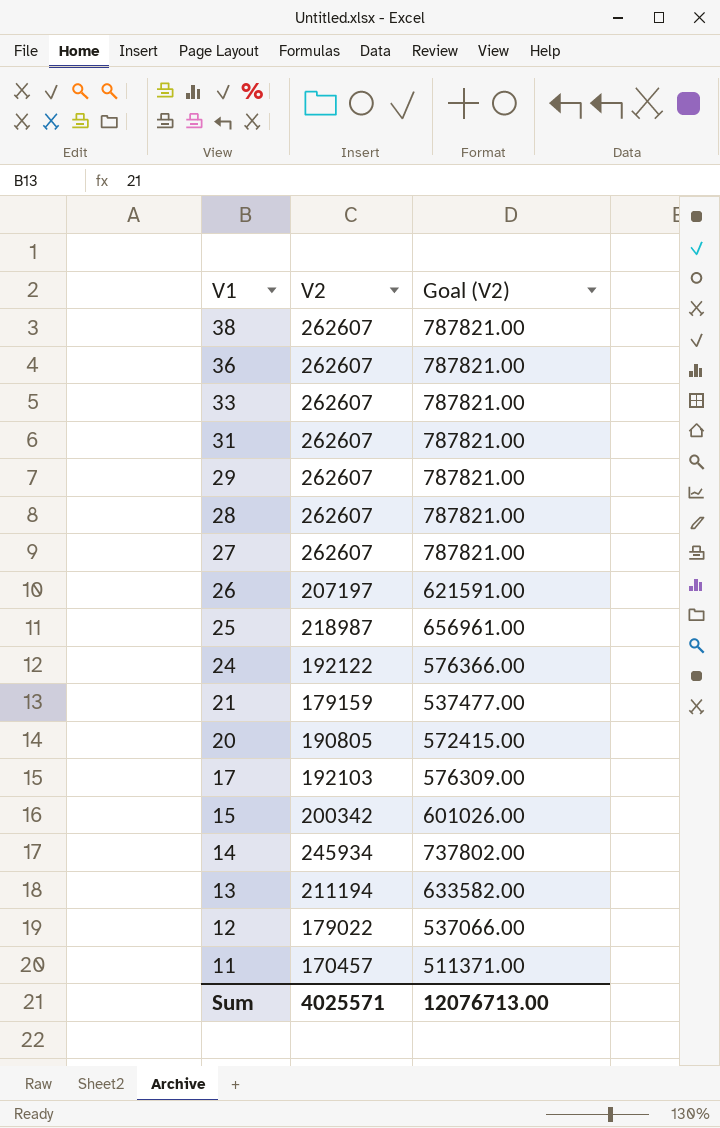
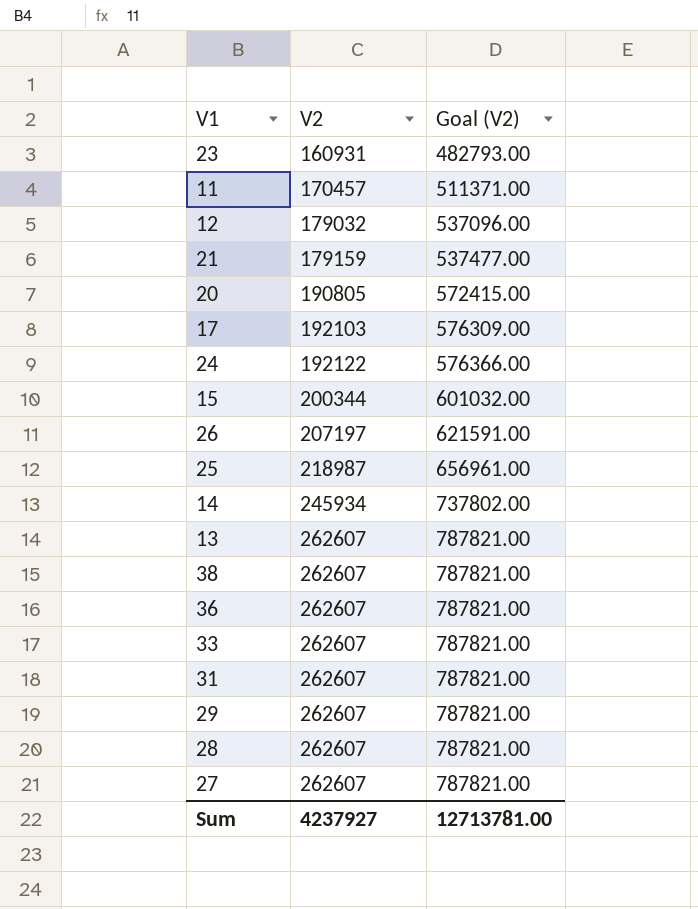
row order: V1 descending -> V2 ascending
row 23: none -> 160931 | 482793.00
12 | V2: 179022 -> 179032
12 | Goal (V2): 537066.00 -> 537096.00
15 | V2: 200342 -> 200344
15 | Goal (V2): 601026.00 -> 601032.00
13 | V2: 211194 -> 262607
13 | Goal (V2): 633582.00 -> 787821.00
Sum | V2: 4025571 -> 4237927
Sum | Goal (V2): 12076713.00 -> 12713781.00

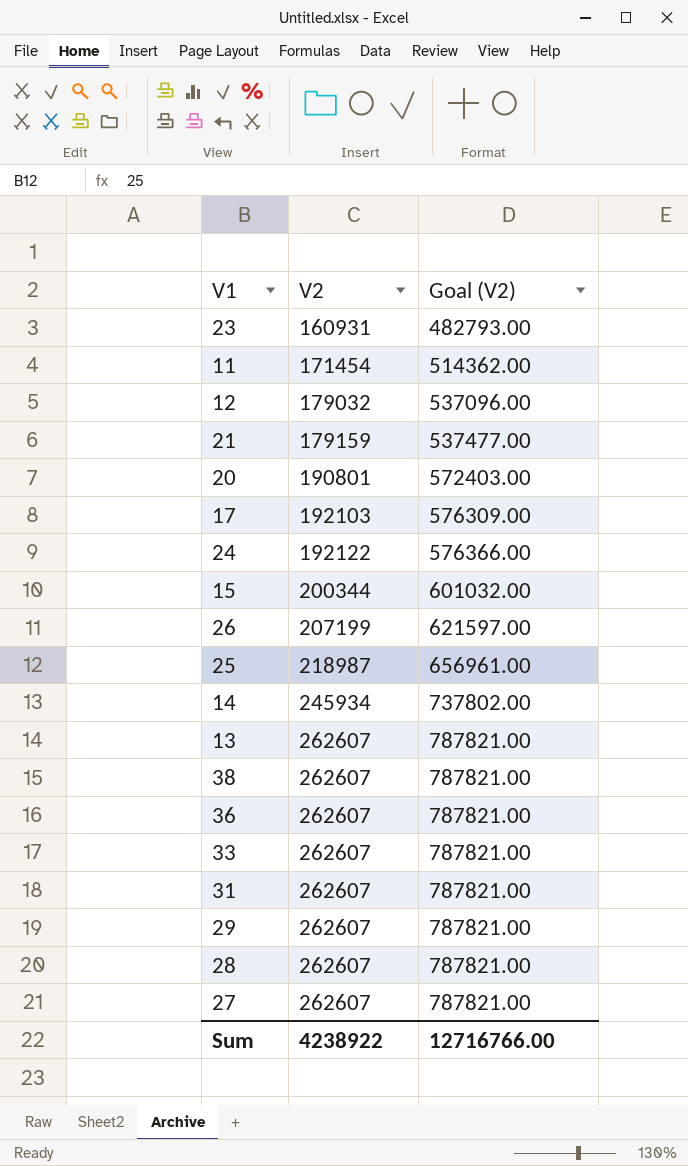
11 | V2: 170457 -> 171454
11 | Goal (V2): 511371.00 -> 514362.00
20 | V2: 190805 -> 190801
20 | Goal (V2): 572415.00 -> 572403.00
26 | V2: 207197 -> 207199
26 | Goal (V2): 621591.00 -> 621597.00
Sum | V2: 4237927 -> 4238922
Sum | Goal (V2): 12713781.00 -> 12716766.00

